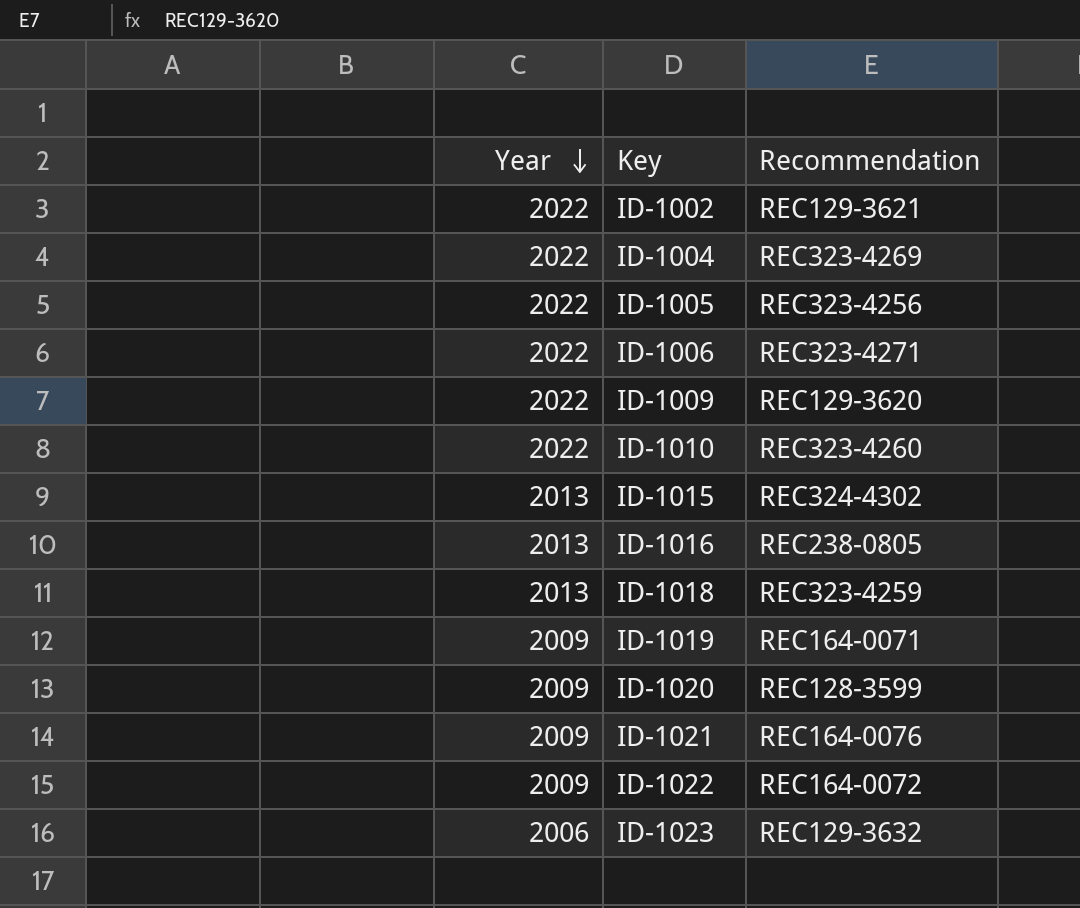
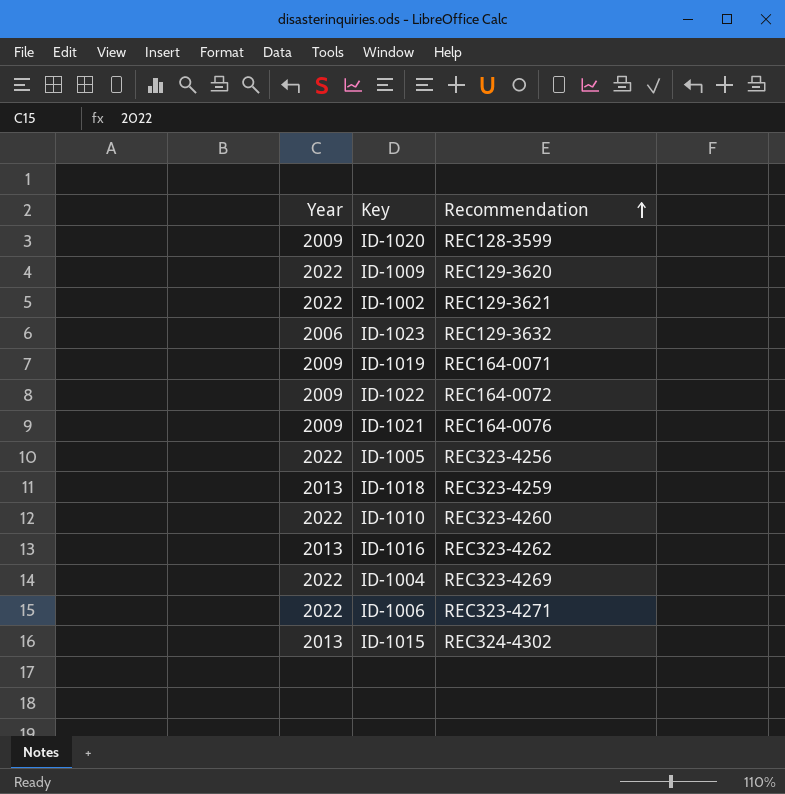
row order: Year descending -> Recommendation ascending
ID-1016 | Recommendation: REC238-0805 -> REC323-4262

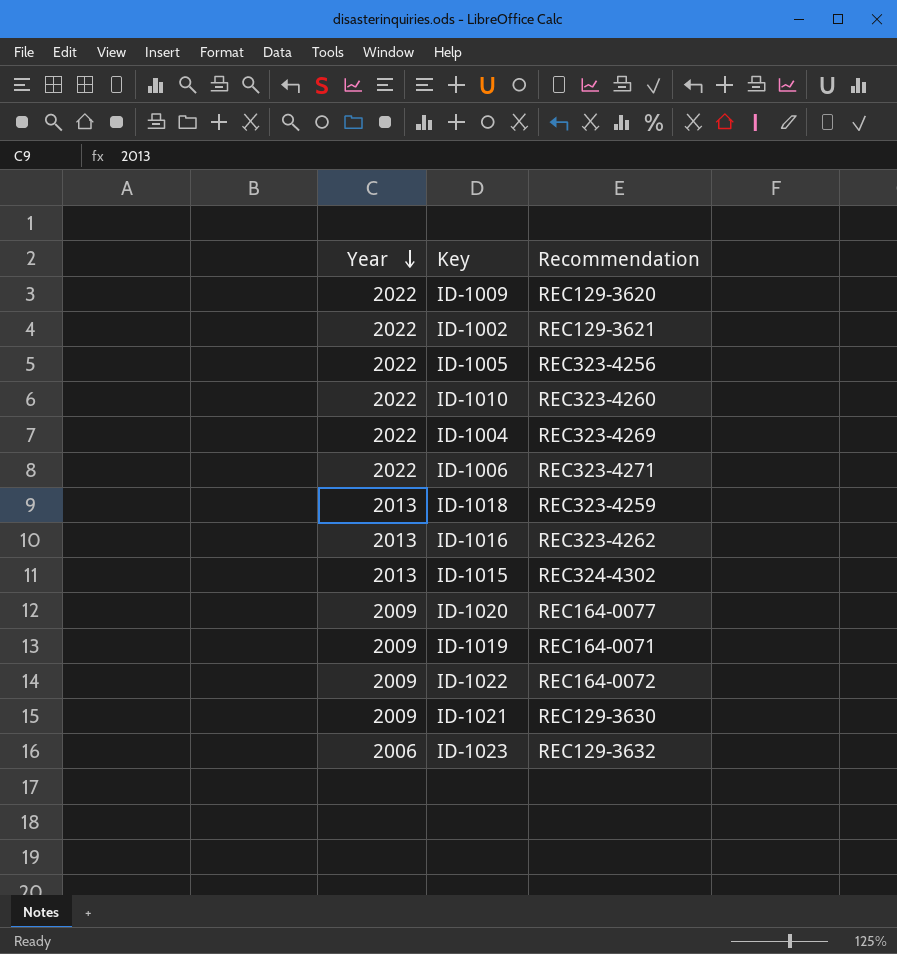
row order: Recommendation ascending -> Year descending
ID-1020 | Recommendation: REC128-3599 -> REC164-0077
ID-1021 | Recommendation: REC164-0076 -> REC129-3630

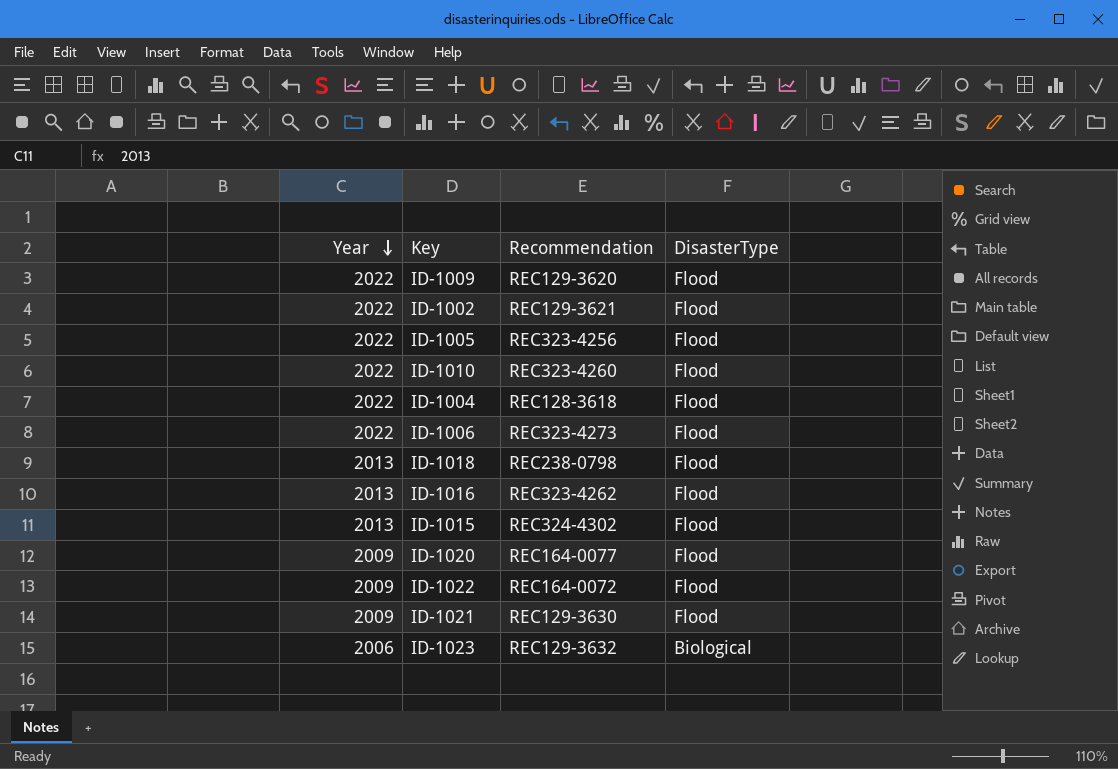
column DisasterType | position: none -> 4
row ID-1019: 2009 | REC164-0071 -> none
ID-1004 | Recommendation: REC323-4269 -> REC128-3618
ID-1006 | Recommendation: REC323-4271 -> REC323-4273
ID-1018 | Recommendation: REC323-4259 -> REC238-0798

